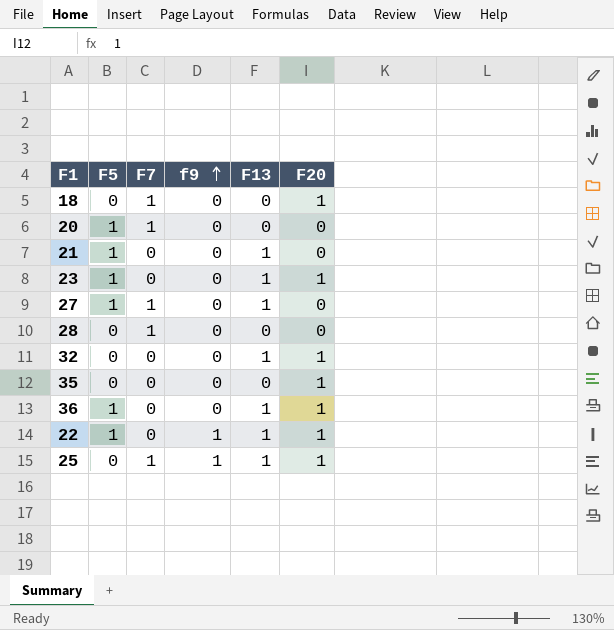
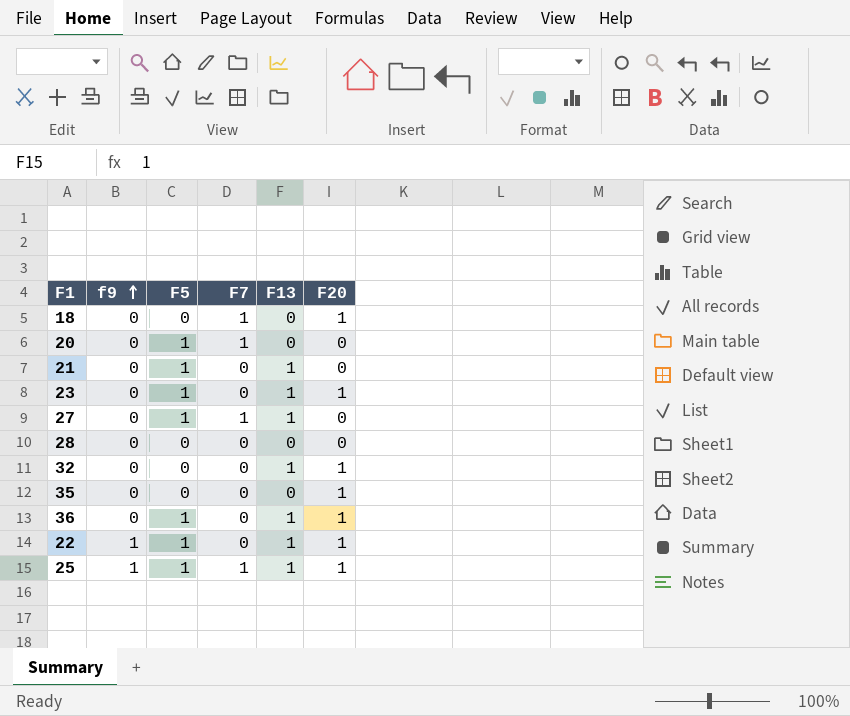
column f9 | position: 4 -> 2
28 | F7: 1 -> 0
25 | F5: 0 -> 1

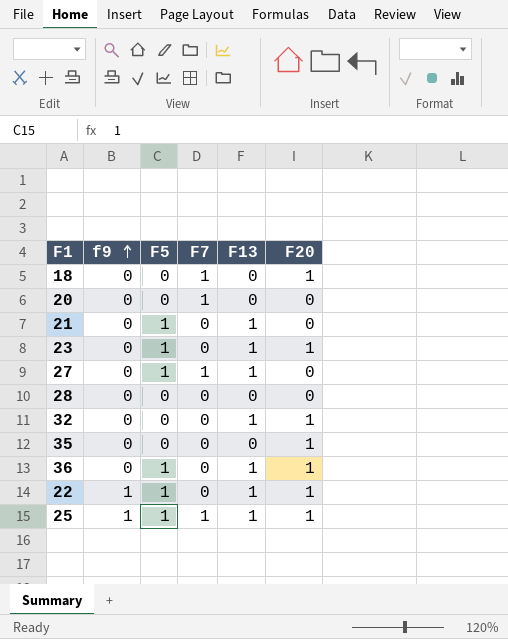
20 | F5: 1 -> 0

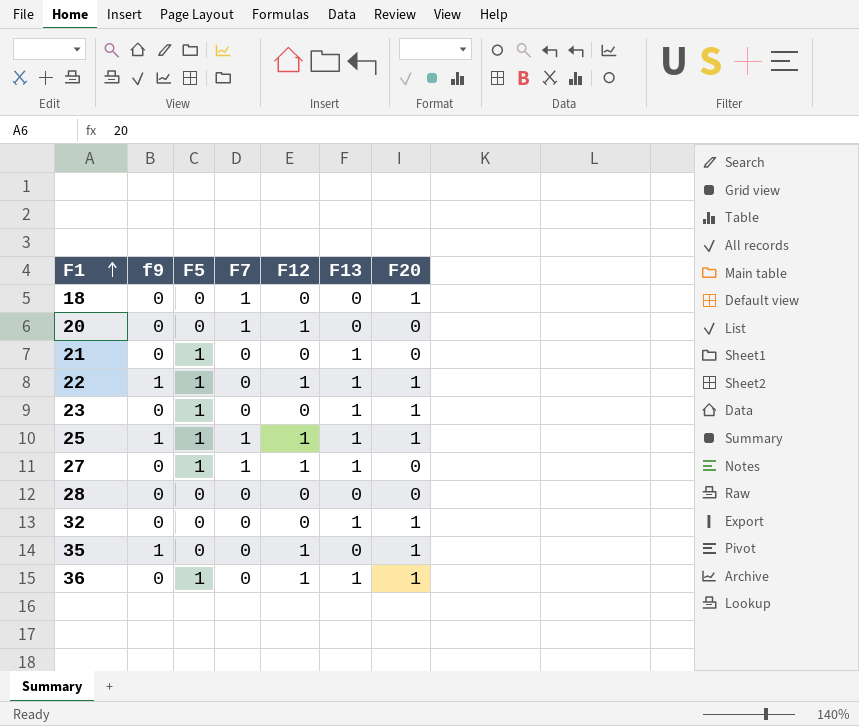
row order: f9 ascending -> F1 ascending
column F12 | position: none -> 5
35 | f9: 0 -> 1

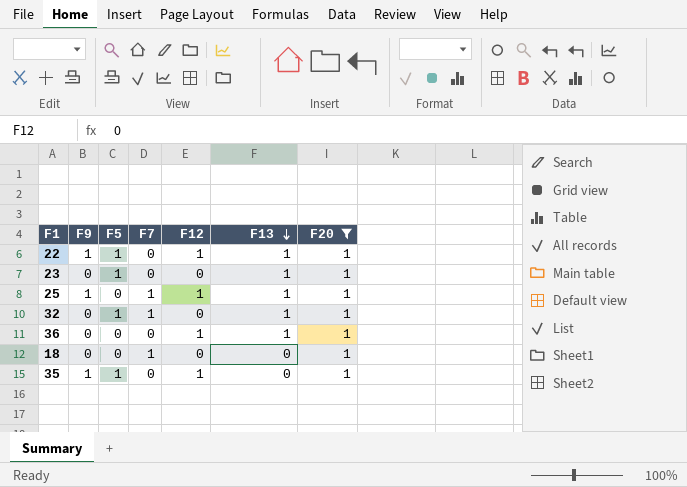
filter: none -> F20 = 1
row order: F1 ascending -> F13 descending
column name: f9 -> F9
25 | F5: 1 -> 0
32 | F5: 0 -> 1
32 | F7: 0 -> 1
36 | F5: 1 -> 0
35 | F5: 0 -> 1

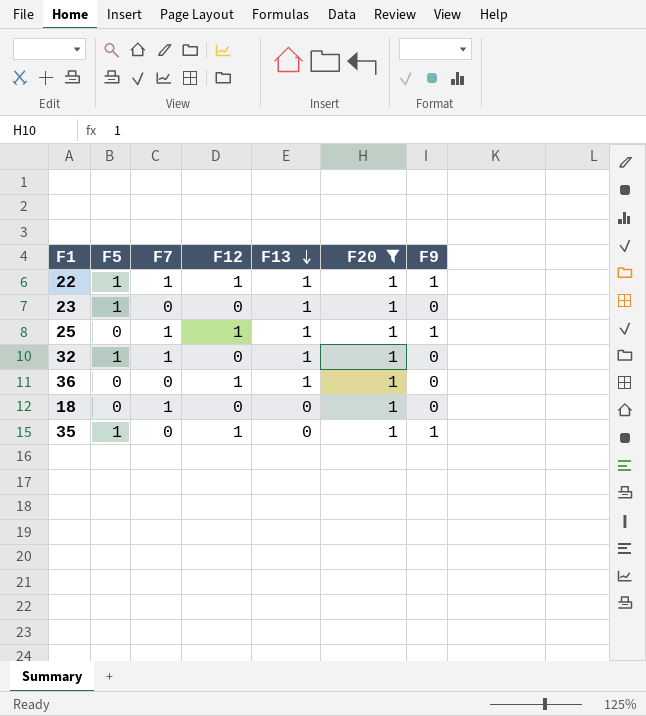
column F9 | position: 2 -> 7
22 | F7: 0 -> 1

